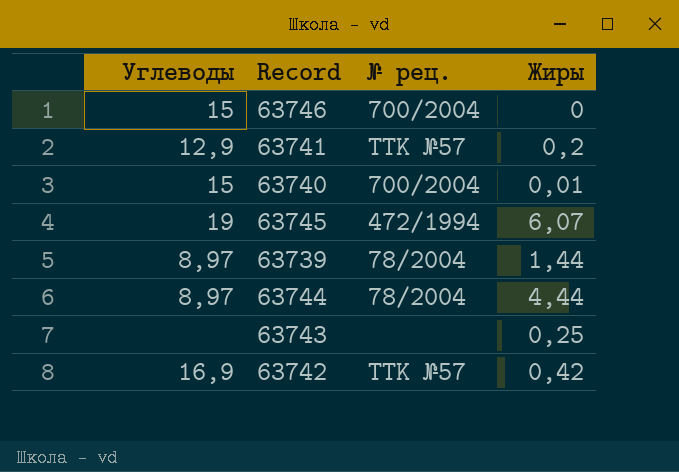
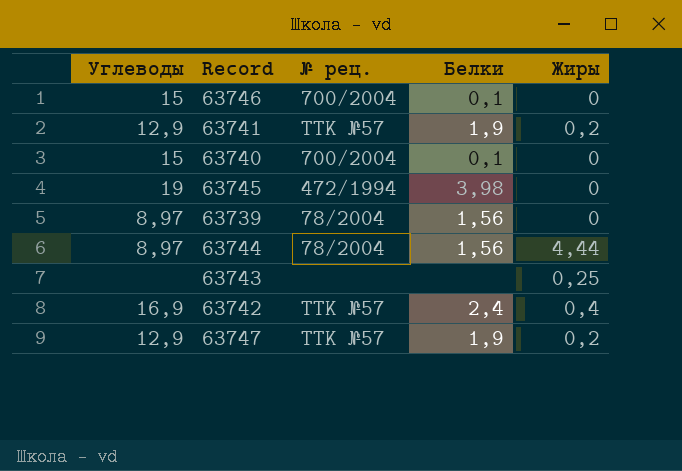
column Белки | position: none -> 4
63740 | Жиры: 0,01 -> 0
63745 | Жиры: 6,07 -> 0
63739 | Жиры: 1,44 -> 0
63742 | Жиры: 0,42 -> 0,4
row 63747: none -> 12,9 | ТТК №57 | 1,9 | 0,2

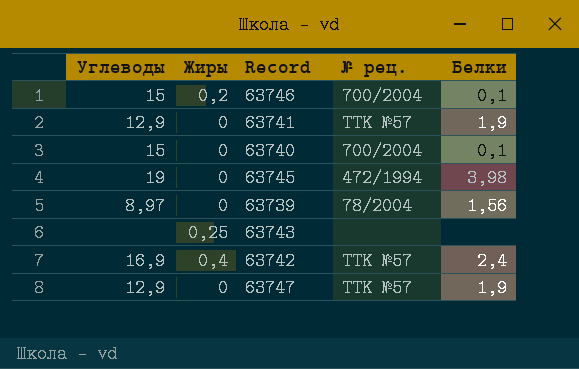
column Жиры | position: 5 -> 2
row 63744: 8,97 | 78/2004 | 1,56 | 4,44 -> none
63746 | Жиры: 0 -> 0,2
63741 | Жиры: 0,2 -> 0
63747 | Жиры: 0,2 -> 0

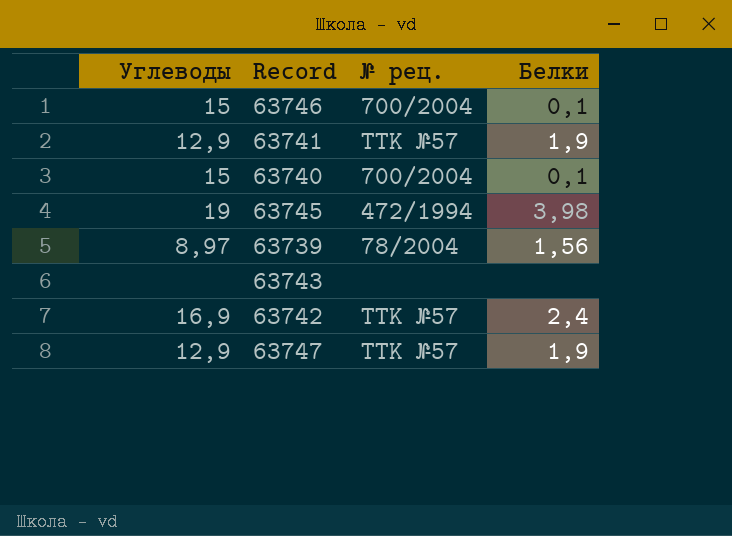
column Жиры | position: 2 -> none

